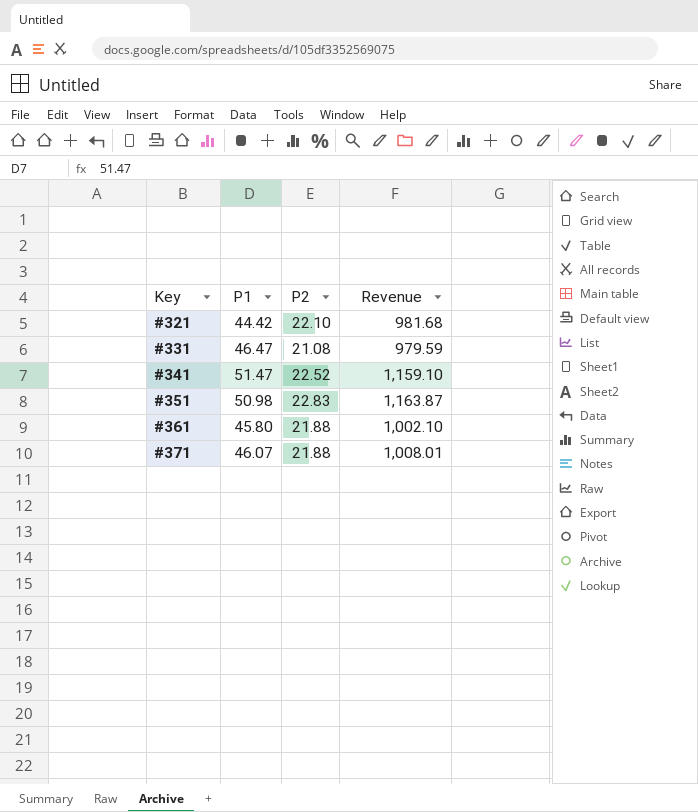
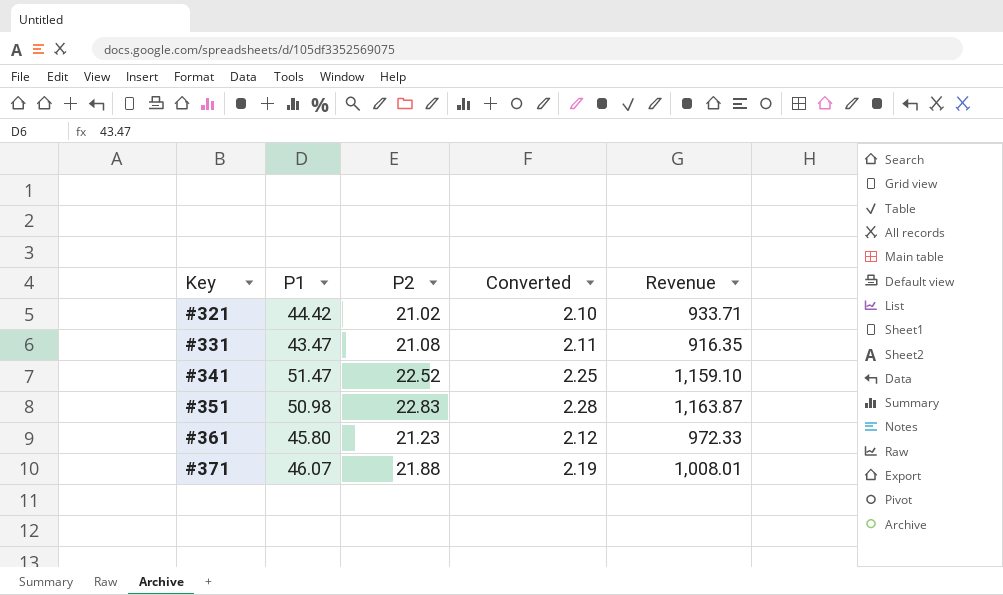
column Converted | formula: none -> [P2] * 0.1
#321 | P2: 22.10 -> 21.02
#321 | Revenue: 981.68 -> 933.71
#331 | P1: 46.47 -> 43.47
#331 | Revenue: 979.59 -> 916.35
#361 | P2: 21.88 -> 21.23
#361 | Revenue: 1,002.10 -> 972.33

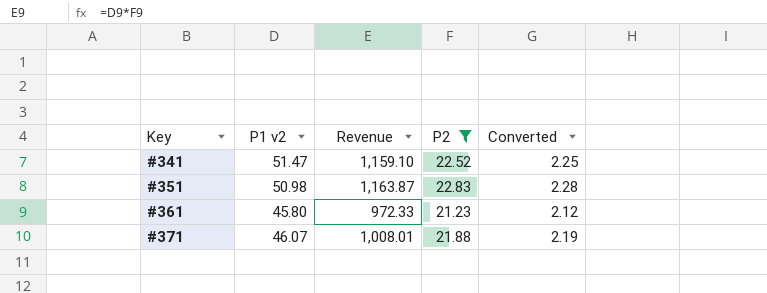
filter: none -> P2 >= 21.23
column name: P1 -> P1 v2
column Revenue | position: 5 -> 3

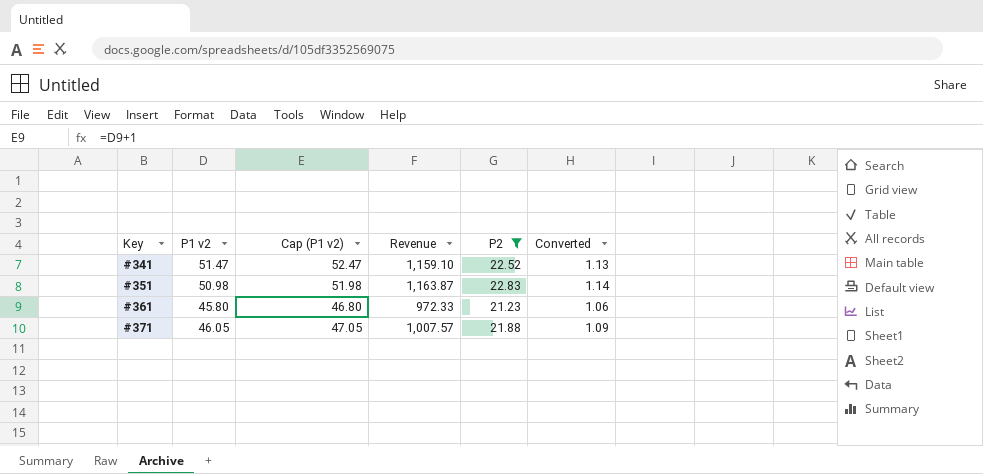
column Cap (P1 v2) | formula: none -> [P1 v2] + 1
column Converted | formula: [P2] * 0.1 -> [P2] * 0.05
#371 | P1 v2: 46.07 -> 46.05
#371 | Revenue: 1,008.01 -> 1,007.57

